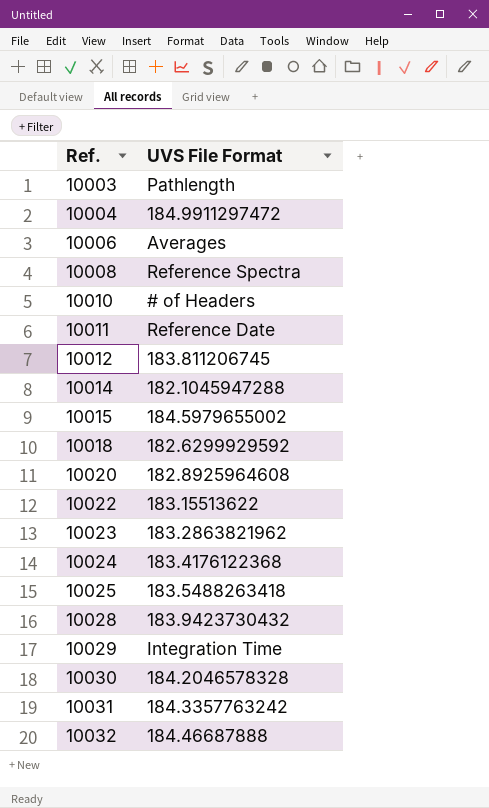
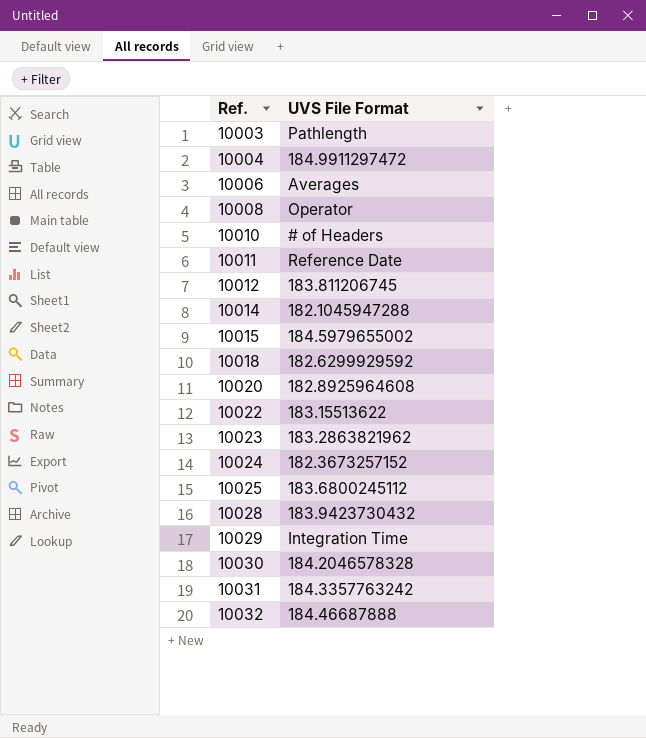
10008 | UVS File Format: Reference Spectra -> Operator
10024 | UVS File Format: 183.4176122368 -> 182.3673257152
10025 | UVS File Format: 183.5488263418 -> 183.6800245112

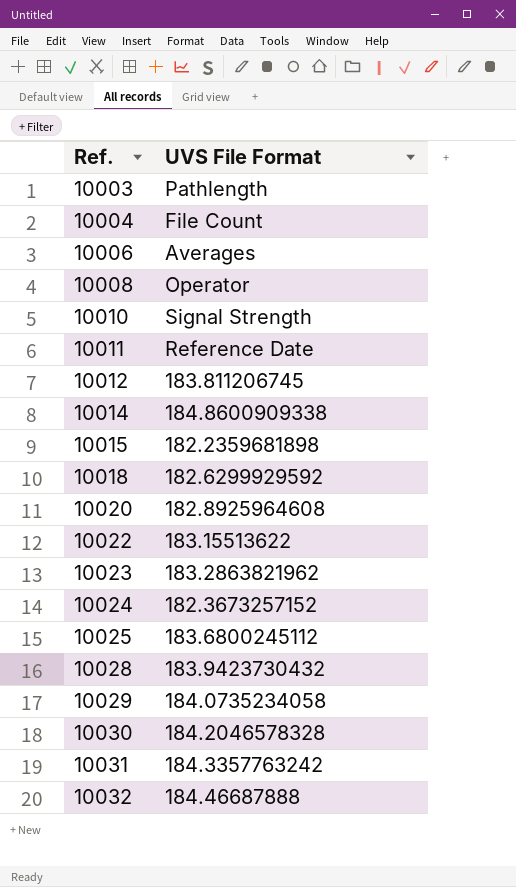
10004 | UVS File Format: 184.9911297472 -> File Count
10010 | UVS File Format: # of Headers -> Signal Strength
10014 | UVS File Format: 182.1045947288 -> 184.8600909338
10015 | UVS File Format: 184.5979655002 -> 182.2359681898
10029 | UVS File Format: Integration Time -> 184.0735234058

